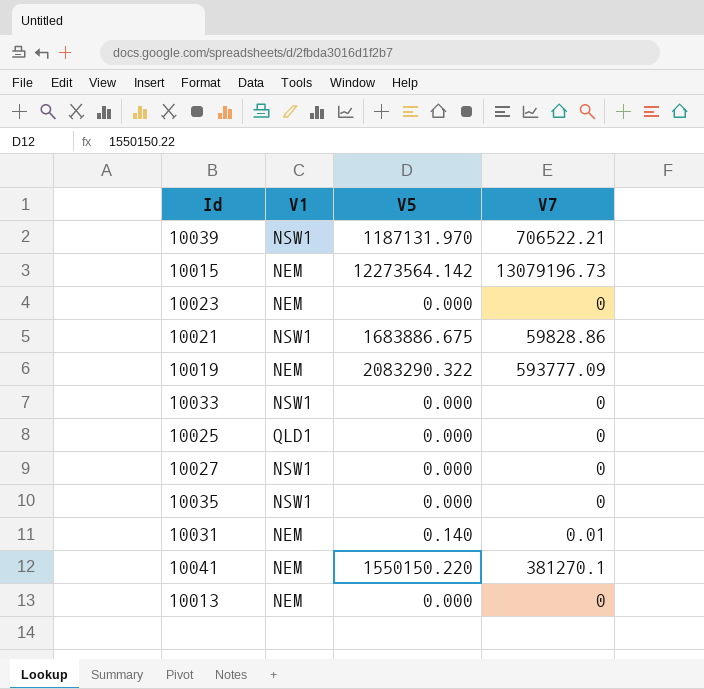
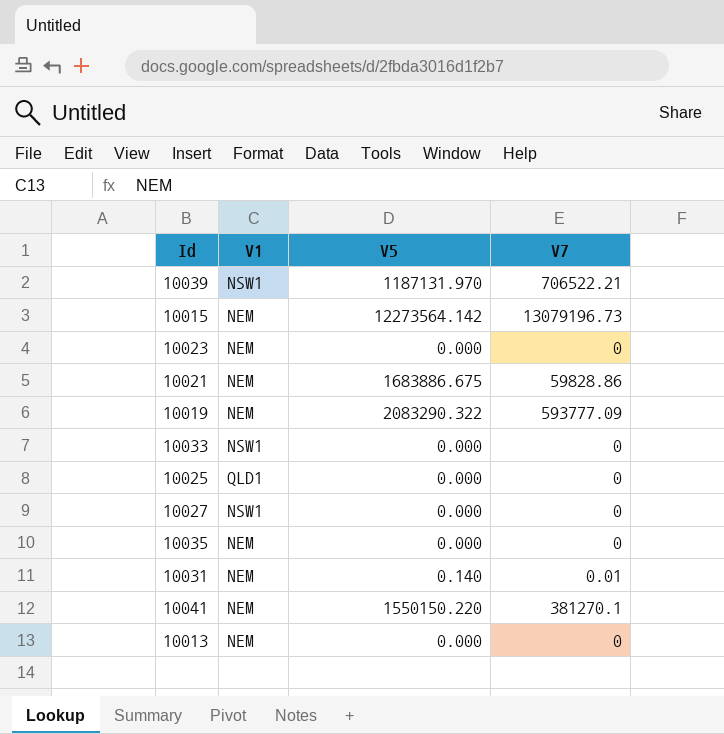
10021 | V1: NSW1 -> NEM
10035 | V1: NSW1 -> NEM

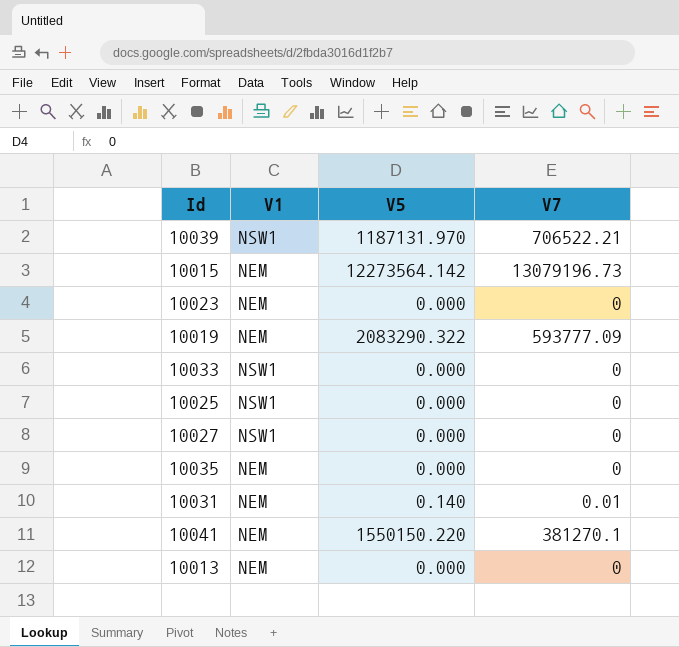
row 10021: NEM | 1683886.675 | 59828.86 -> none
10025 | V1: QLD1 -> NSW1

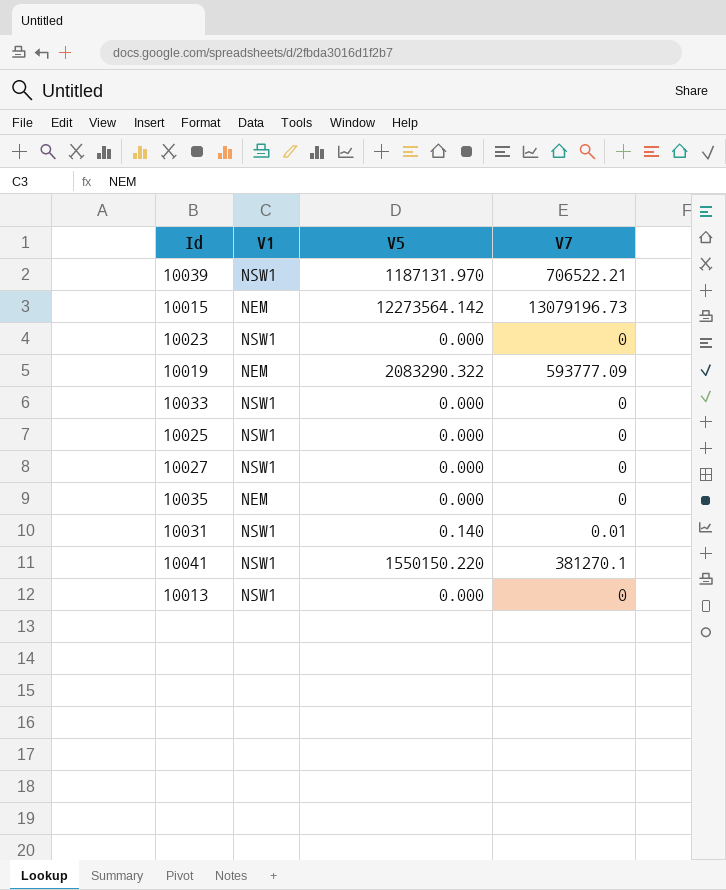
10023 | V1: NEM -> NSW1
10031 | V1: NEM -> NSW1
10041 | V1: NEM -> NSW1
10013 | V1: NEM -> NSW1

